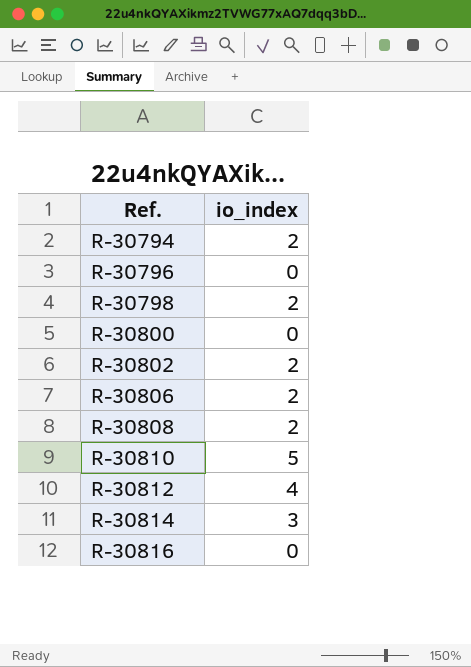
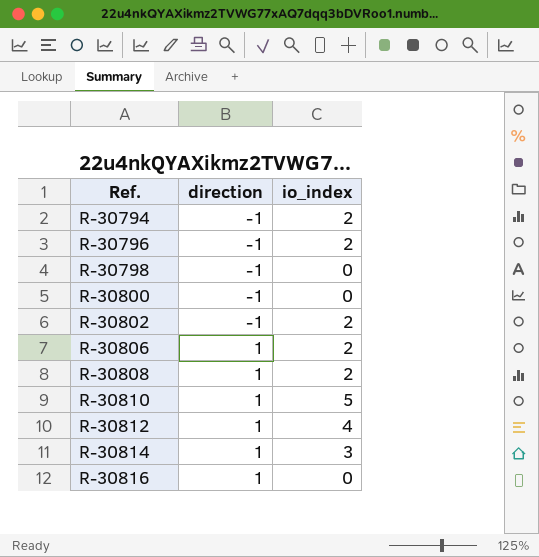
column direction | position: none -> 2
R-30796 | io_index: 0 -> 2
R-30798 | io_index: 2 -> 0

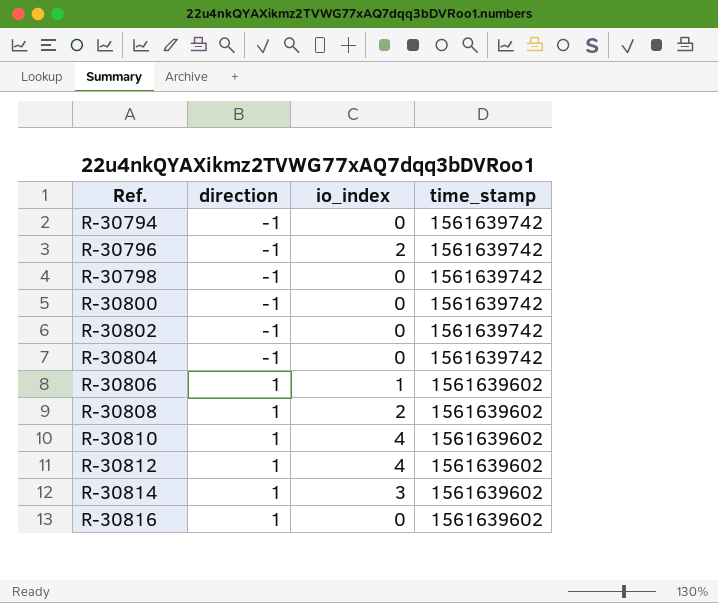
column time_stamp | position: none -> 4
R-30794 | io_index: 2 -> 0
R-30802 | io_index: 2 -> 0
row R-30804: none -> -1 | 0 | 1561639742
R-30806 | io_index: 2 -> 1
R-30810 | io_index: 5 -> 4

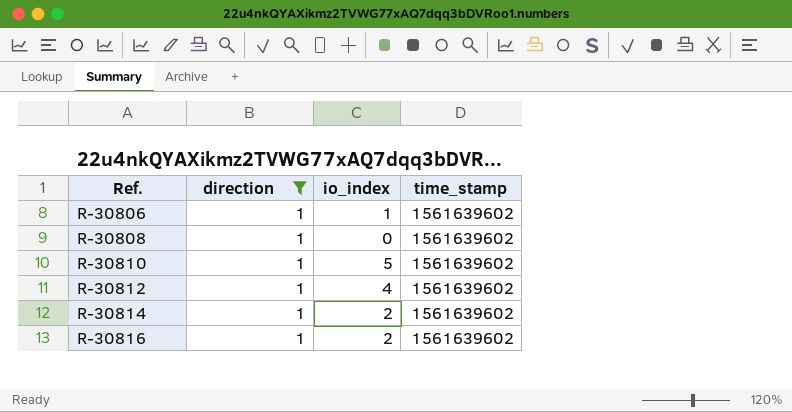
filter: none -> direction = 1
R-30808 | io_index: 2 -> 0
R-30810 | io_index: 4 -> 5
R-30814 | io_index: 3 -> 2
R-30816 | io_index: 0 -> 2

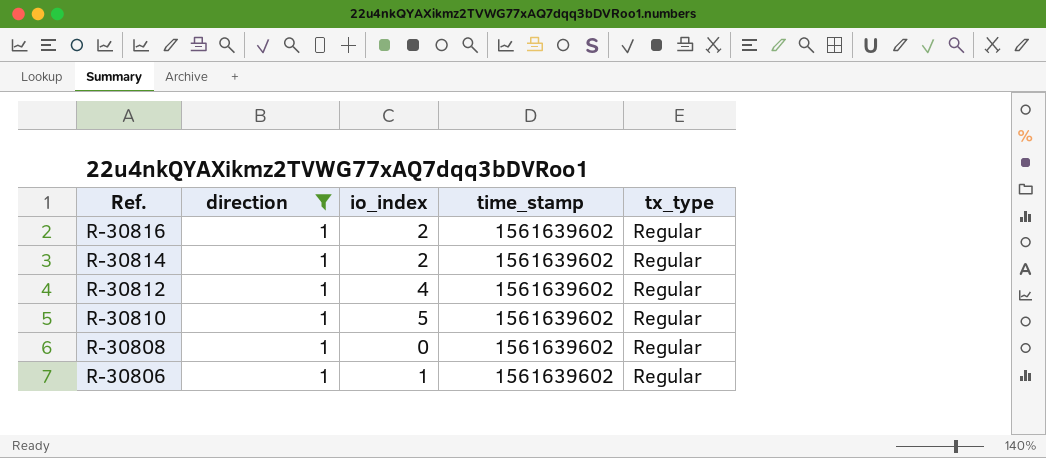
row order: Ref. ascending -> Ref. descending
column tx_type | position: none -> 5

